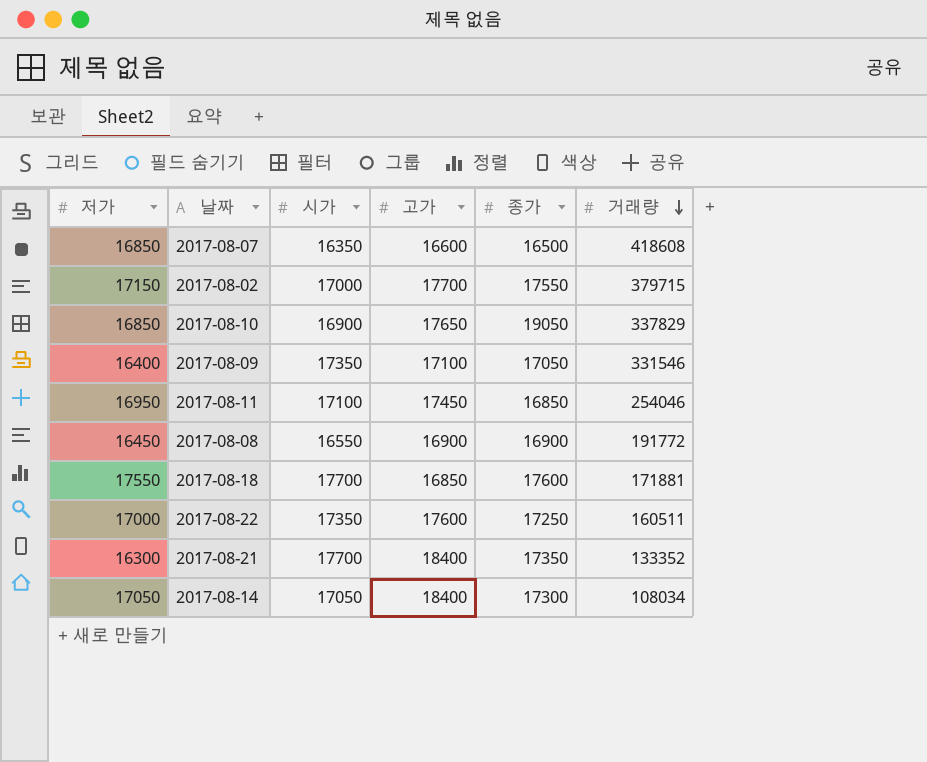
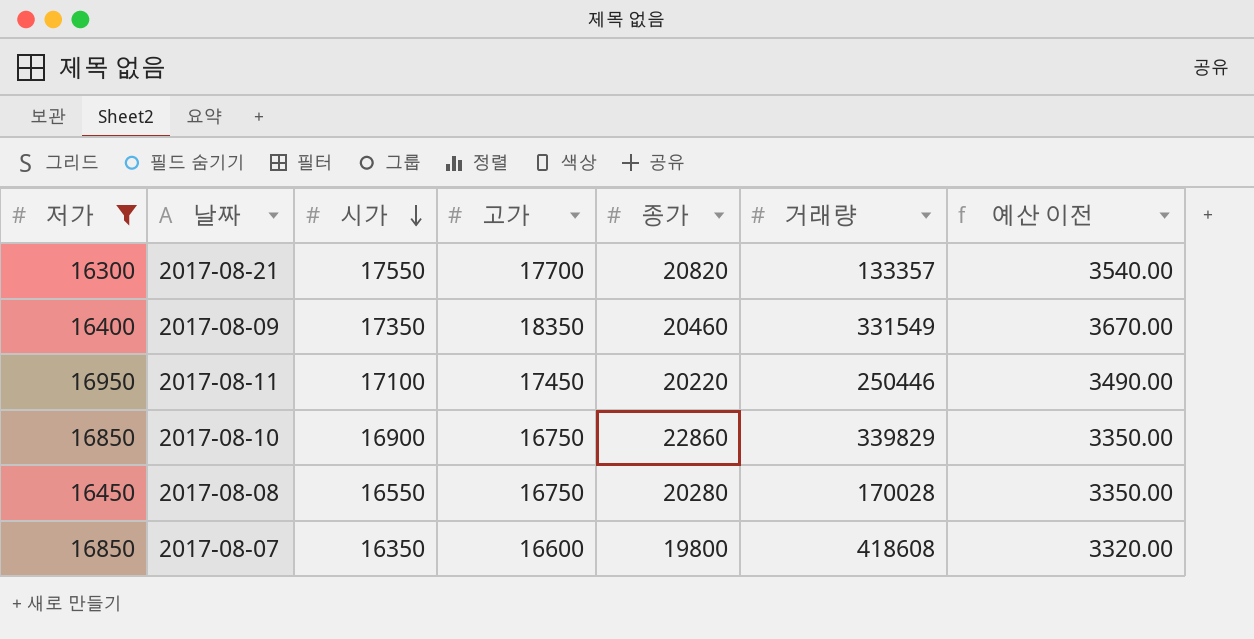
filter: none -> 저가 <= 16950
row order: 거래량 descending -> 시가 descending
column 예산 이전 | formula: none -> [고가] * 0.2
2017-08-21 | 시가: 17700 -> 17550
2017-08-21 | 고가: 18400 -> 17700
2017-08-21 | 종가: 17350 -> 20820
2017-08-21 | 거래량: 133352 -> 133357
2017-08-09 | 고가: 17100 -> 18350
2017-08-09 | 종가: 17050 -> 20460
2017-08-09 | 거래량: 331546 -> 331549
2017-08-11 | 종가: 16850 -> 20220
2017-08-11 | 거래량: 254046 -> 250446
2017-08-10 | 고가: 17650 -> 16750
2017-08-10 | 종가: 19050 -> 22860
2017-08-10 | 거래량: 337829 -> 339829
2017-08-08 | 고가: 16900 -> 16750
2017-08-08 | 종가: 16900 -> 20280
2017-08-08 | 거래량: 191772 -> 170028
2017-08-07 | 종가: 16500 -> 19800

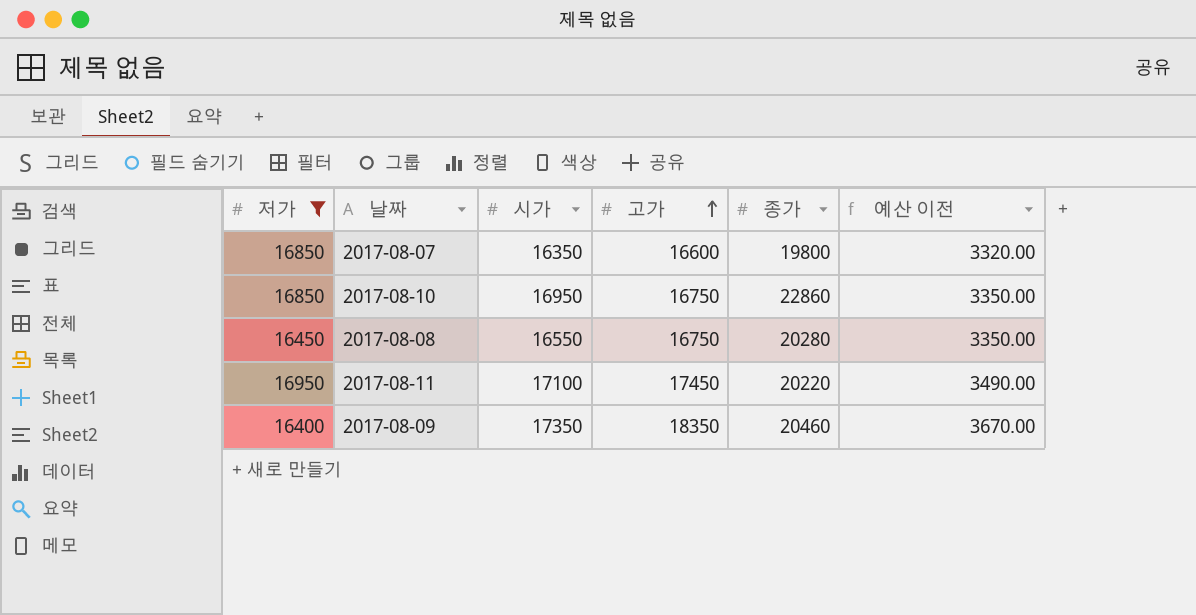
row order: 시가 descending -> 고가 ascending
column 거래량 | position: 6 -> none
row 2017-08-21: 16300 | 17550 | 17700 | 20820 | 133357 | 3540.00 -> none
2017-08-10 | 시가: 16900 -> 16950

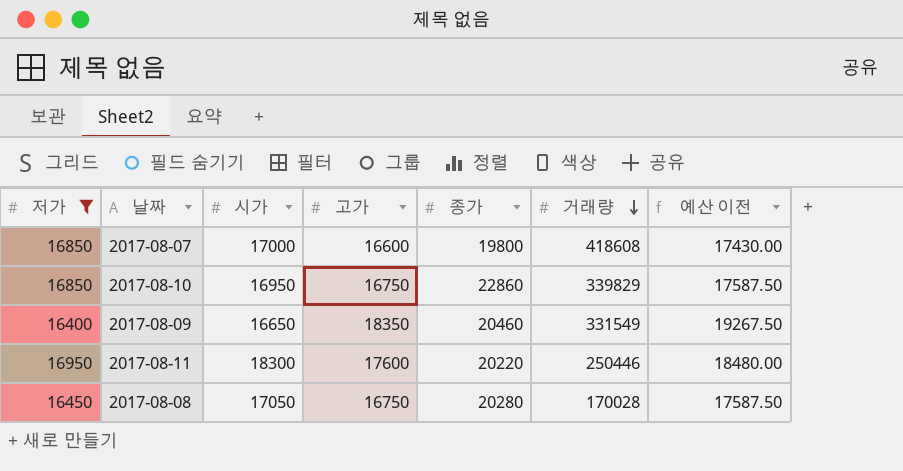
row order: 고가 ascending -> 거래량 descending
column 거래량 | position: none -> 6
column 예산 이전 | formula: [고가] * 0.2 -> [고가] * 1.05
2017-08-07 | 시가: 16350 -> 17000
2017-08-09 | 시가: 17350 -> 16650
2017-08-11 | 시가: 17100 -> 18300
2017-08-11 | 고가: 17450 -> 17600
2017-08-08 | 시가: 16550 -> 17050

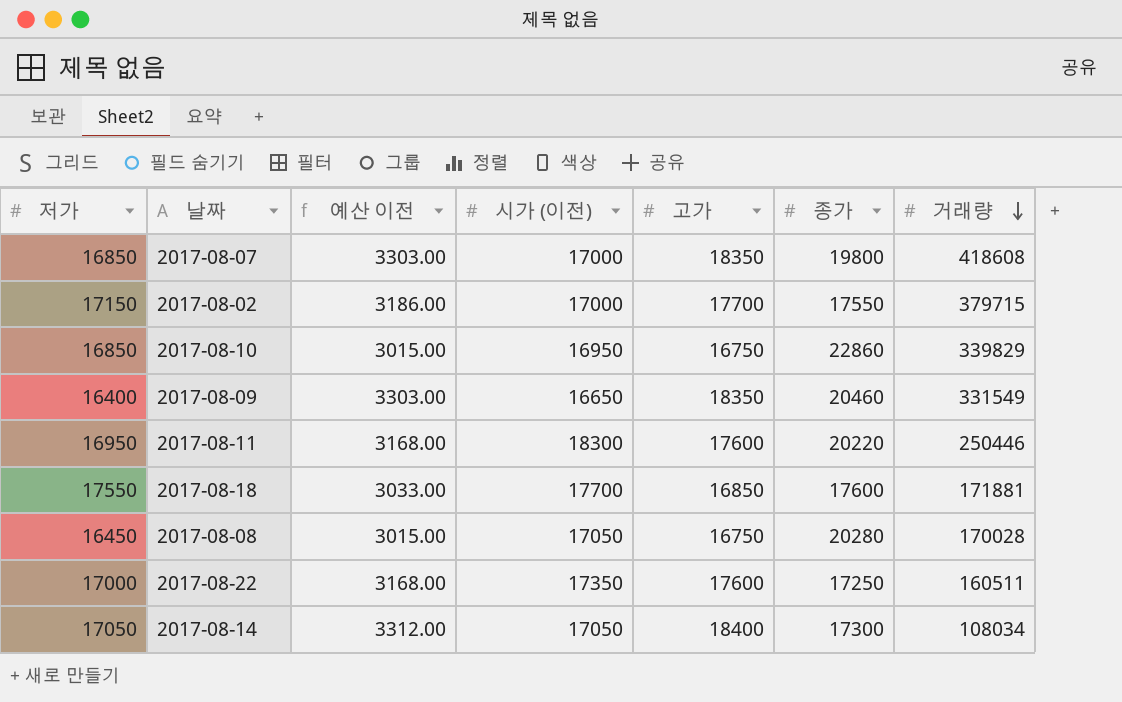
filter: 저가 <= 16950 -> none
column 예산 이전 | formula: [고가] * 1.05 -> [고가] * 0.18
column 예산 이전 | position: 7 -> 3
column name: 시가 -> 시가 (이전)
2017-08-07 | 고가: 16600 -> 18350

